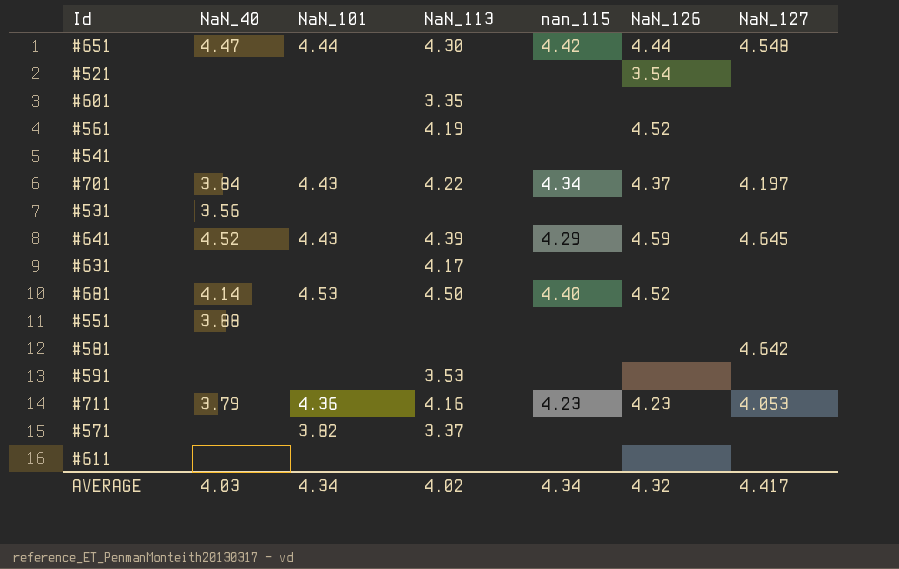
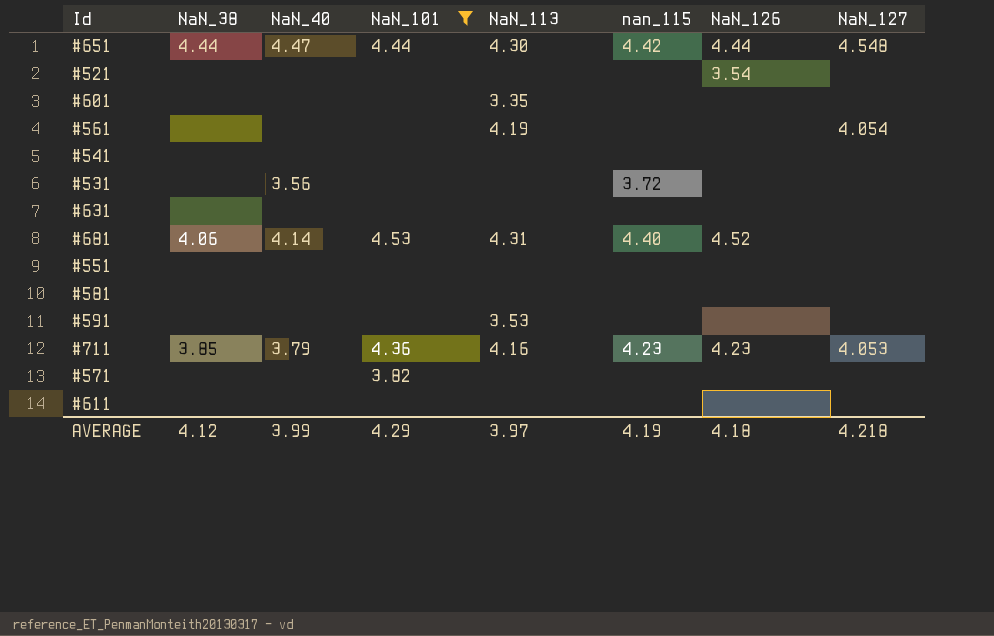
filter: none -> NaN_101 != 4.43
column NaN_38 | position: none -> 2
#561 | NaN_126: 4.52 -> none
#561 | NaN_127: none -> 4.054
#531 | nan_115: none -> 3.72
#631 | NaN_113: 4.17 -> none
#681 | NaN_113: 4.50 -> 4.31
#551 | NaN_40: 3.88 -> none
#581 | NaN_127: 4.642 -> none
#571 | NaN_113: 3.37 -> none
AVERAGE | NaN_40: 4.03 -> 3.99
AVERAGE | NaN_101: 4.34 -> 4.29
AVERAGE | NaN_113: 4.02 -> 3.97
AVERAGE | nan_115: 4.34 -> 4.19
AVERAGE | NaN_126: 4.32 -> 4.18
AVERAGE | NaN_127: 4.417 -> 4.218

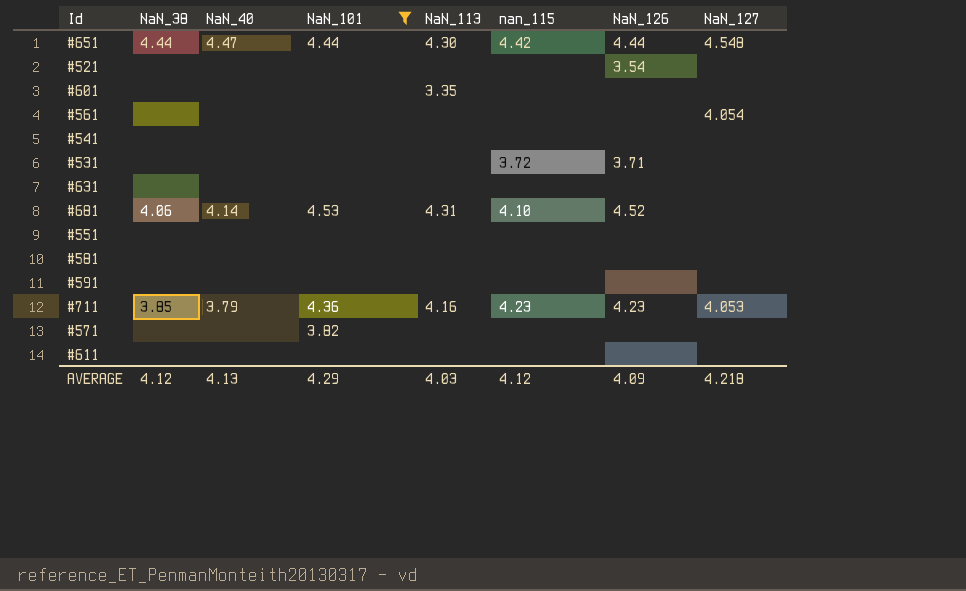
#561 | NaN_113: 4.19 -> none
#531 | NaN_40: 3.56 -> none
#531 | NaN_126: none -> 3.71
#681 | nan_115: 4.40 -> 4.10
#591 | NaN_113: 3.53 -> none
AVERAGE | NaN_40: 3.99 -> 4.13
AVERAGE | NaN_113: 3.97 -> 4.03
AVERAGE | nan_115: 4.19 -> 4.12
AVERAGE | NaN_126: 4.18 -> 4.09

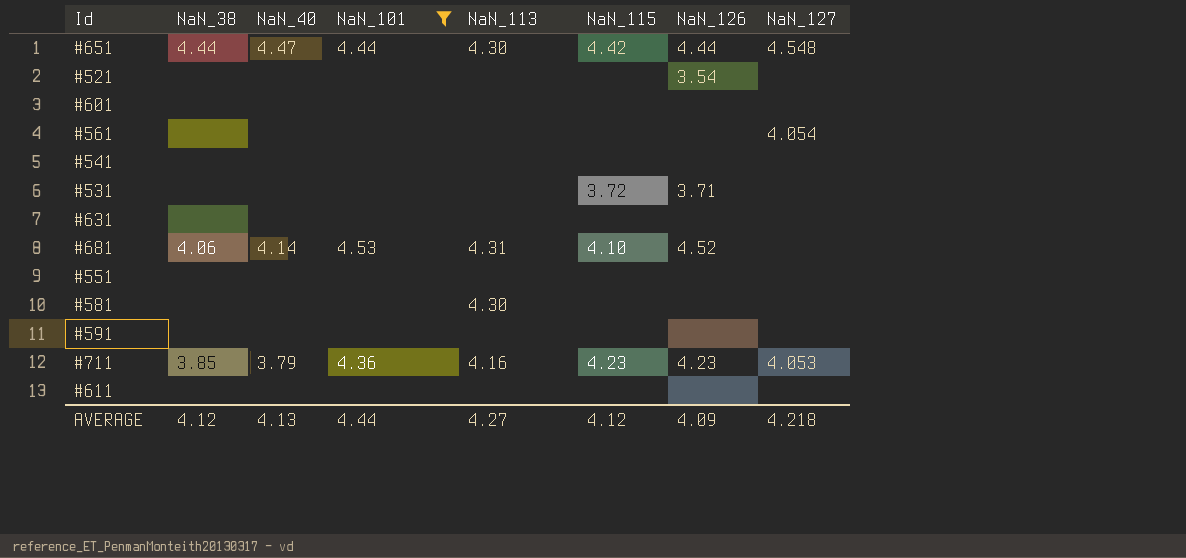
column name: nan_115 -> NaN_115
row #571: none | none | 3.82 | none | none | none | none -> none
#601 | NaN_113: 3.35 -> none
#581 | NaN_113: none -> 4.30
AVERAGE | NaN_101: 4.29 -> 4.44
AVERAGE | NaN_113: 4.03 -> 4.27

